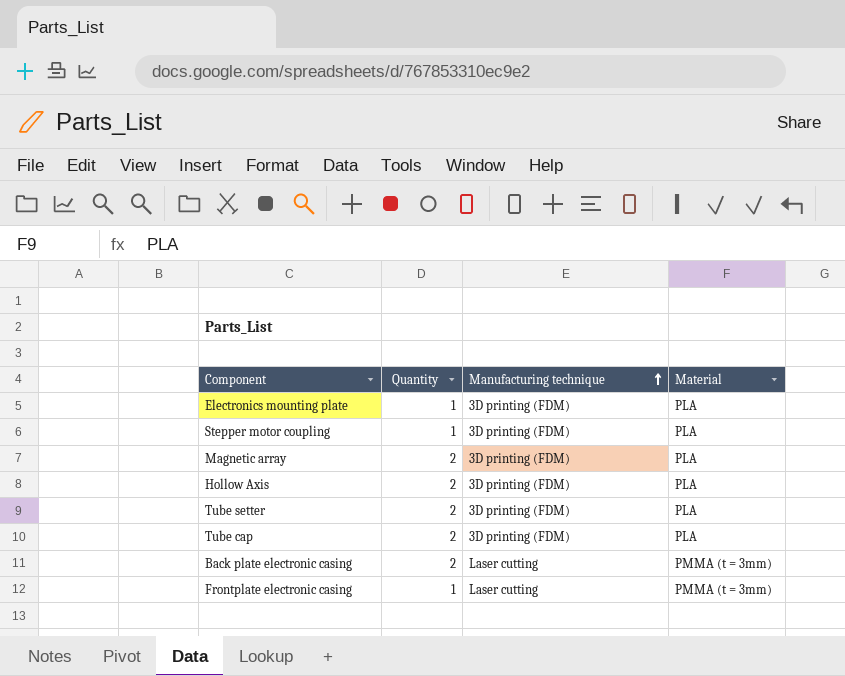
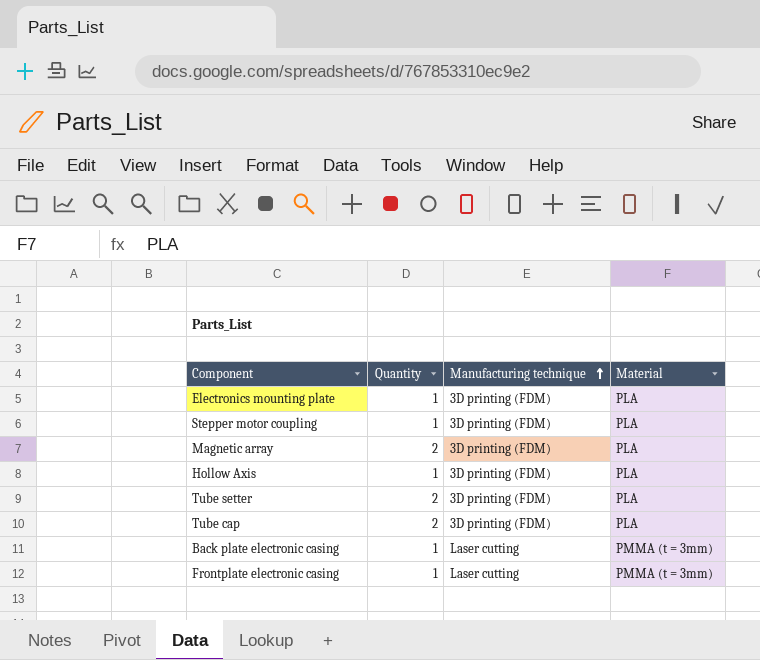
Hollow Axis | Quantity: 2 -> 1
Back plate electronic casing | Quantity: 2 -> 1

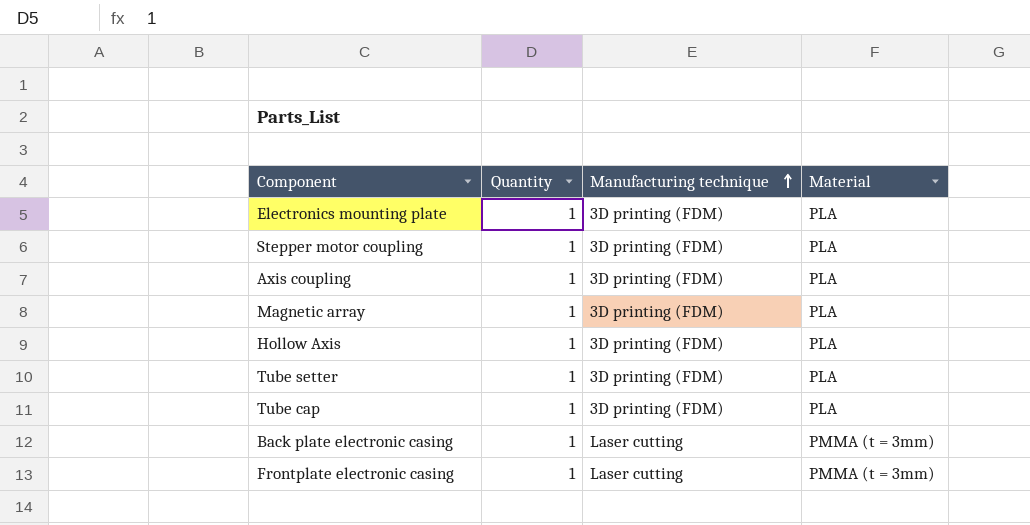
row Axis coupling: none -> 1 | 3D printing (FDM) | PLA
Magnetic array | Quantity: 2 -> 1
Tube setter | Quantity: 2 -> 1
Tube cap | Quantity: 2 -> 1

